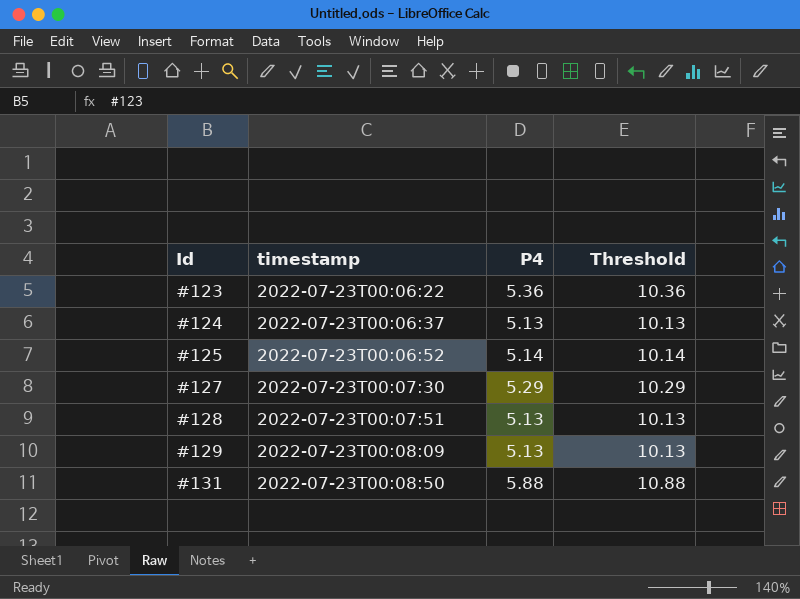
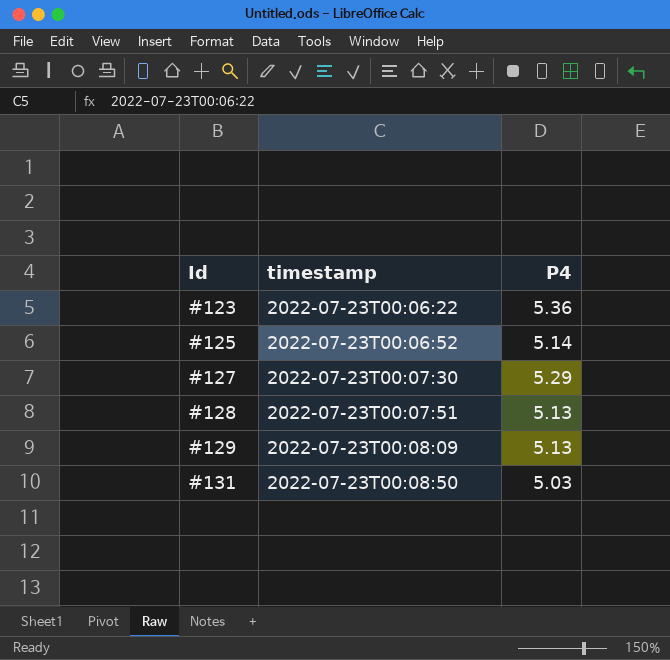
column Threshold | formula: [P4] + 5 -> none
row #124: 2022-07-23T00:06:37 | 5.13 | 10.13 -> none
#131 | P4: 5.88 -> 5.03

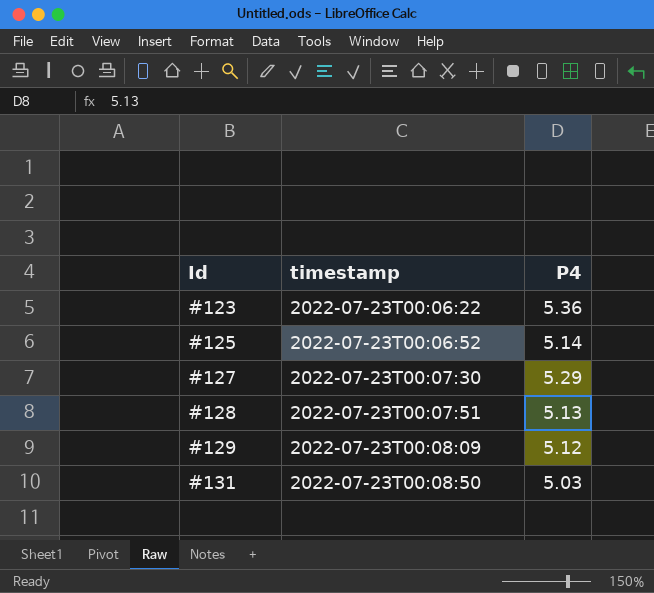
#129 | P4: 5.13 -> 5.12

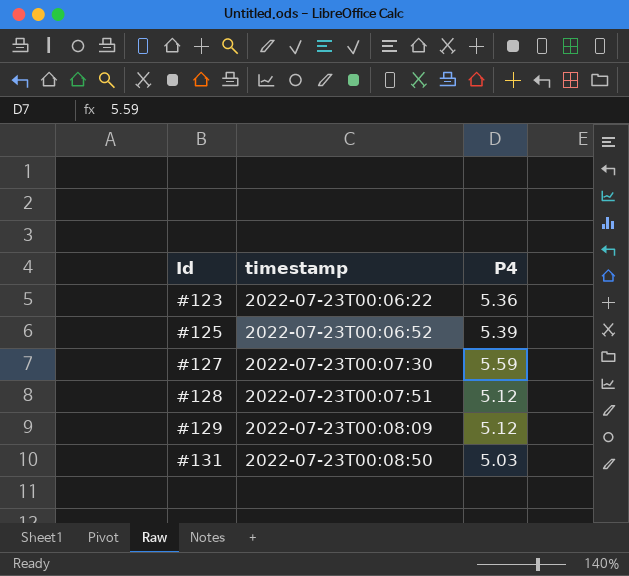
#125 | P4: 5.14 -> 5.39
#127 | P4: 5.29 -> 5.59
#128 | P4: 5.13 -> 5.12

